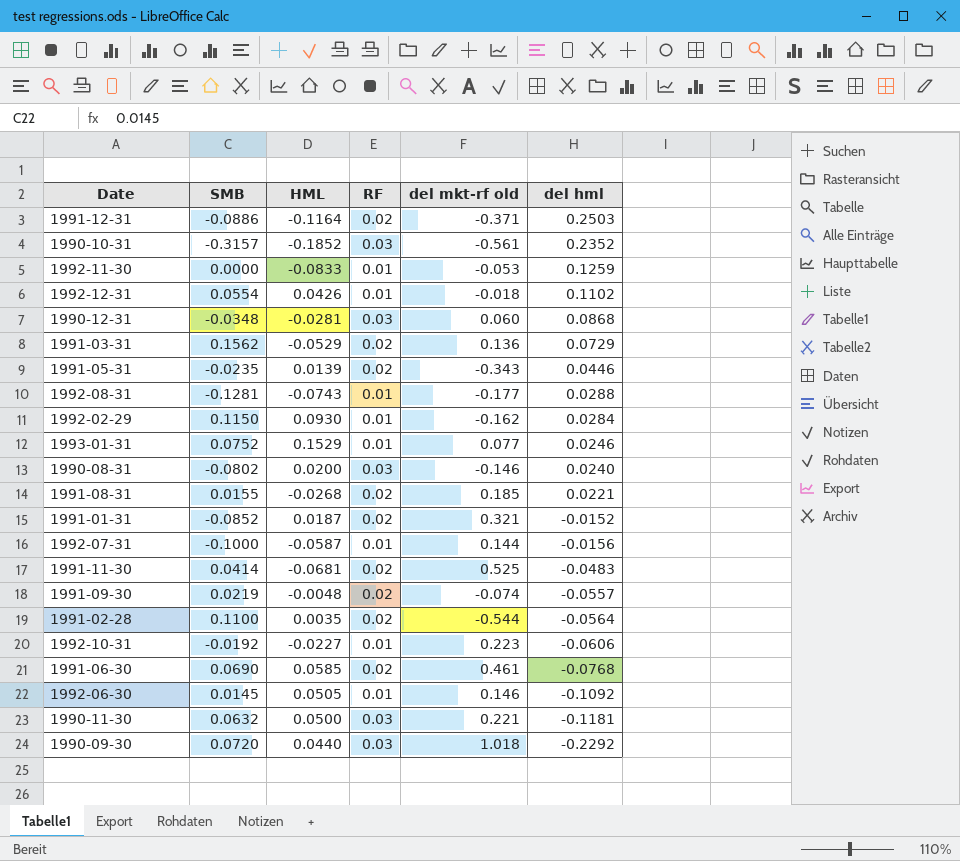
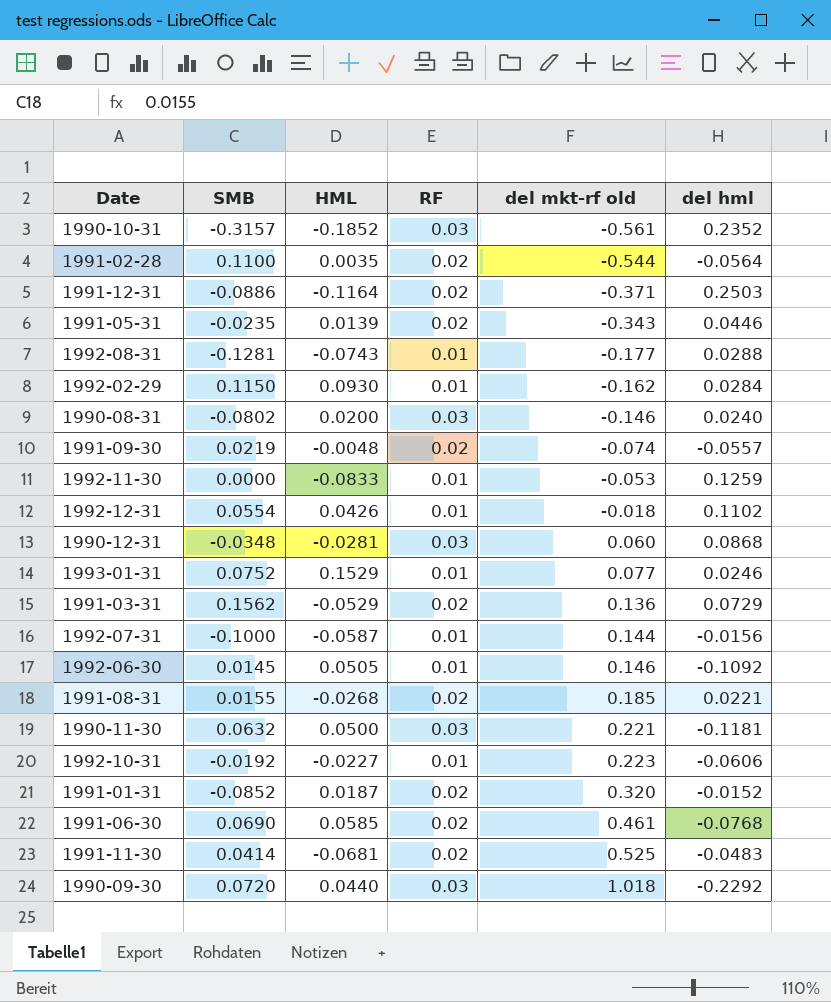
row order: del hml descending -> del mkt-rf old ascending
1991-01-31 | del mkt-rf old: 0.321 -> 0.320

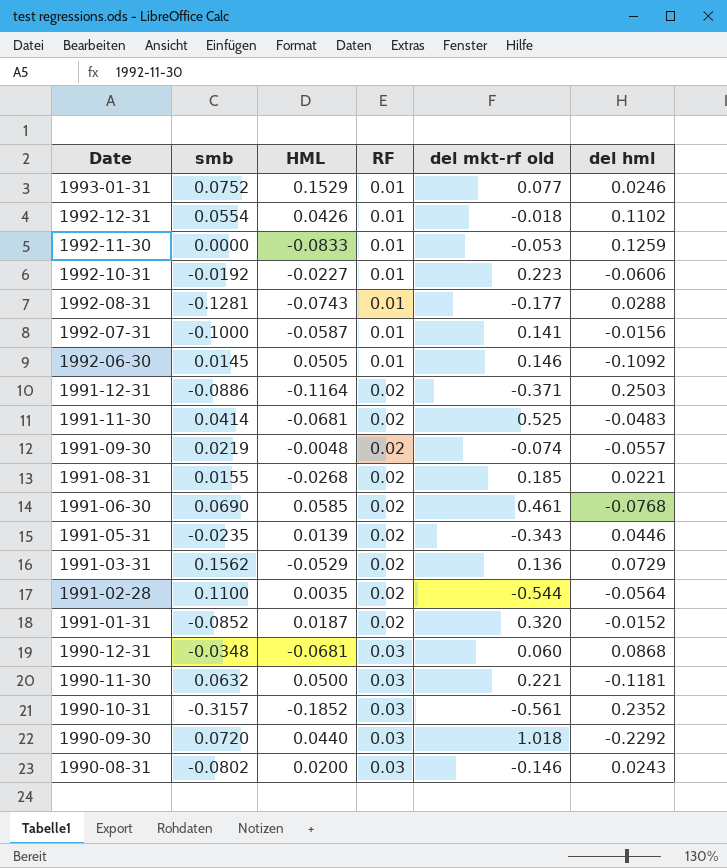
row order: del mkt-rf old ascending -> Date descending
column name: SMB -> smb
row 1992-02-29: 0.1150 | 0.0930 | 0.01 | -0.162 | 0.0284 -> none
1992-07-31 | del mkt-rf old: 0.144 -> 0.141
1990-12-31 | HML: -0.0281 -> -0.0681
1990-08-31 | del hml: 0.0240 -> 0.0243

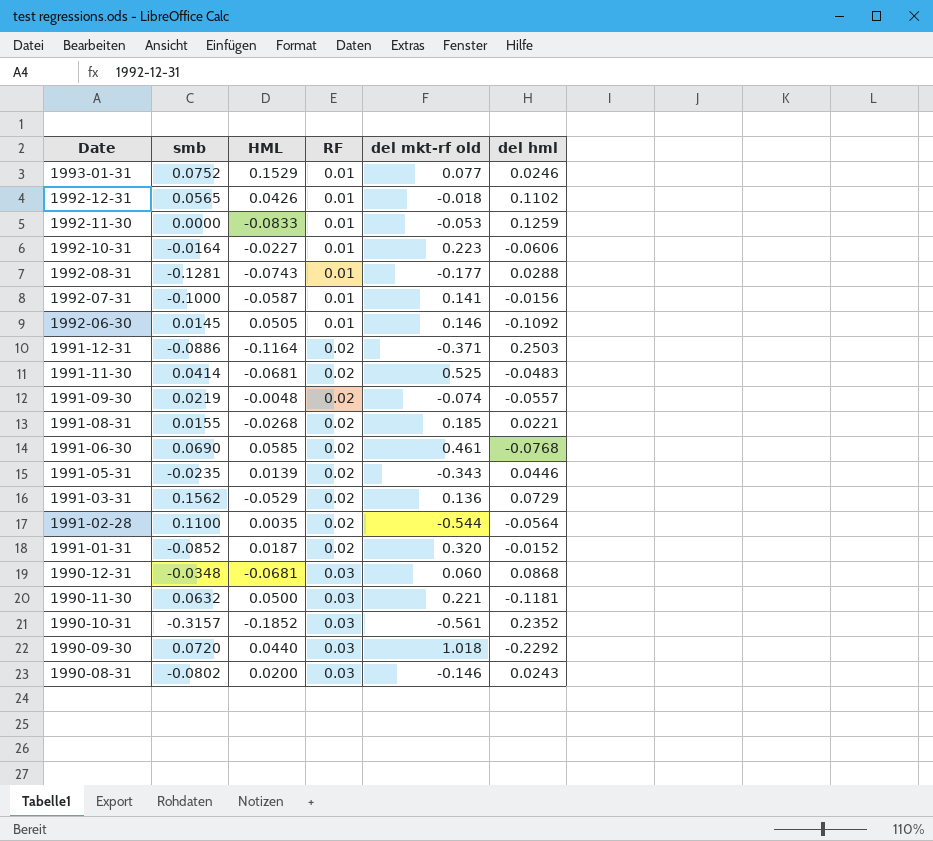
1992-12-31 | smb: 0.0554 -> 0.0565
1992-10-31 | smb: -0.0192 -> -0.0164

